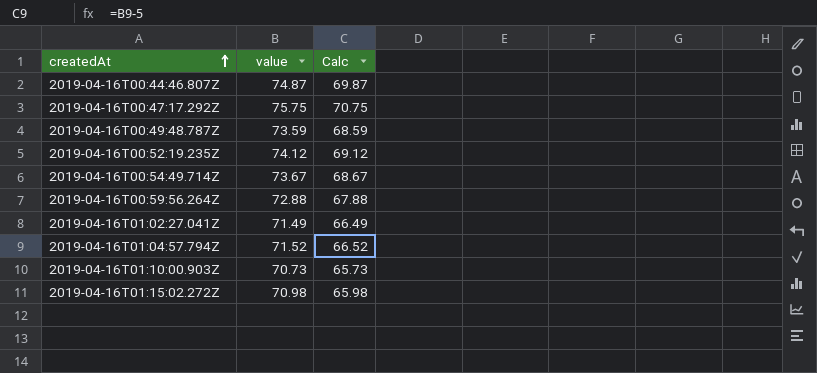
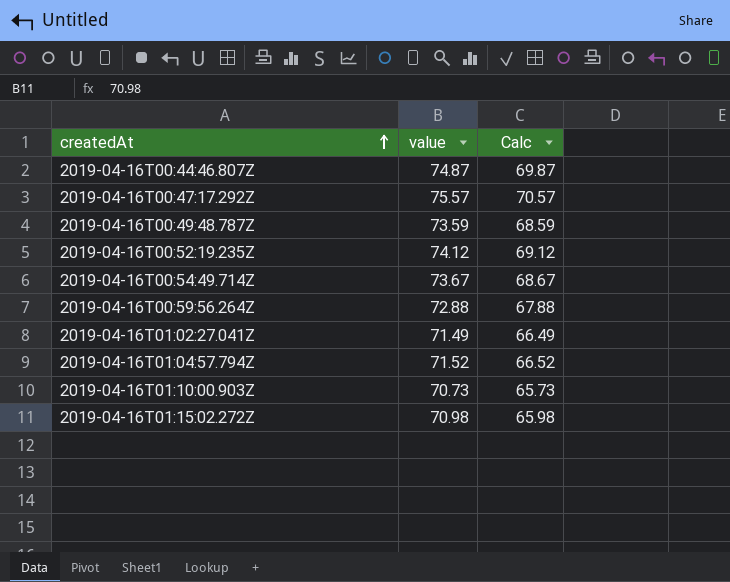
2019-04-16T00:47:17.292Z | value: 75.75 -> 75.57
2019-04-16T00:47:17.292Z | Calc: 70.75 -> 70.57

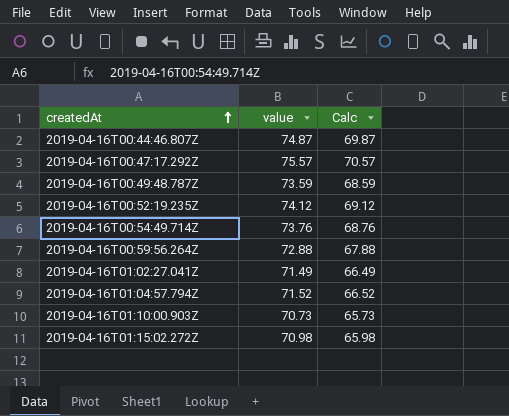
2019-04-16T00:54:49.714Z | value: 73.67 -> 73.76
2019-04-16T00:54:49.714Z | Calc: 68.67 -> 68.76

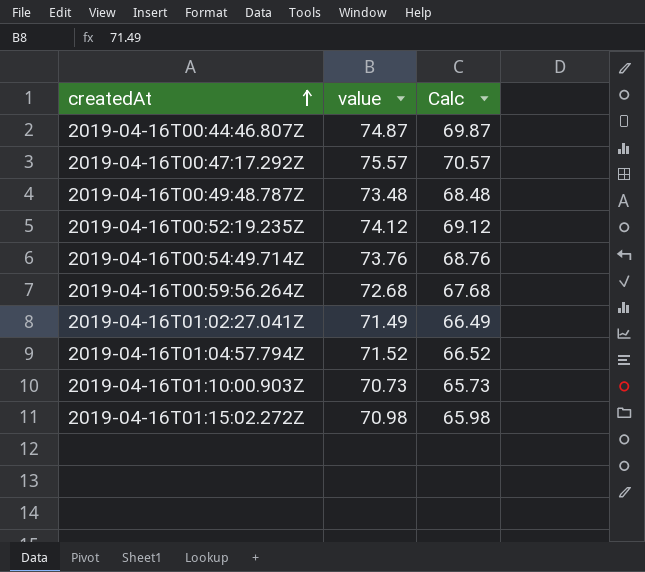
2019-04-16T00:49:48.787Z | value: 73.59 -> 73.48
2019-04-16T00:49:48.787Z | Calc: 68.59 -> 68.48
2019-04-16T00:59:56.264Z | value: 72.88 -> 72.68
2019-04-16T00:59:56.264Z | Calc: 67.88 -> 67.68

